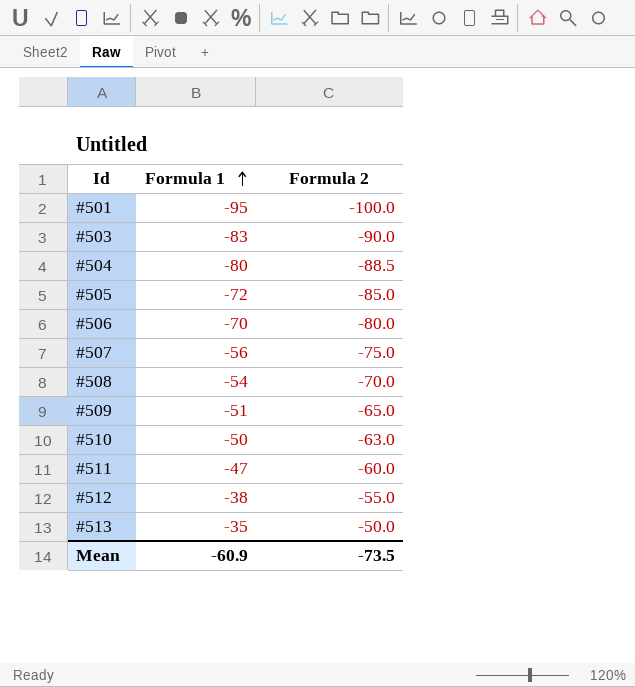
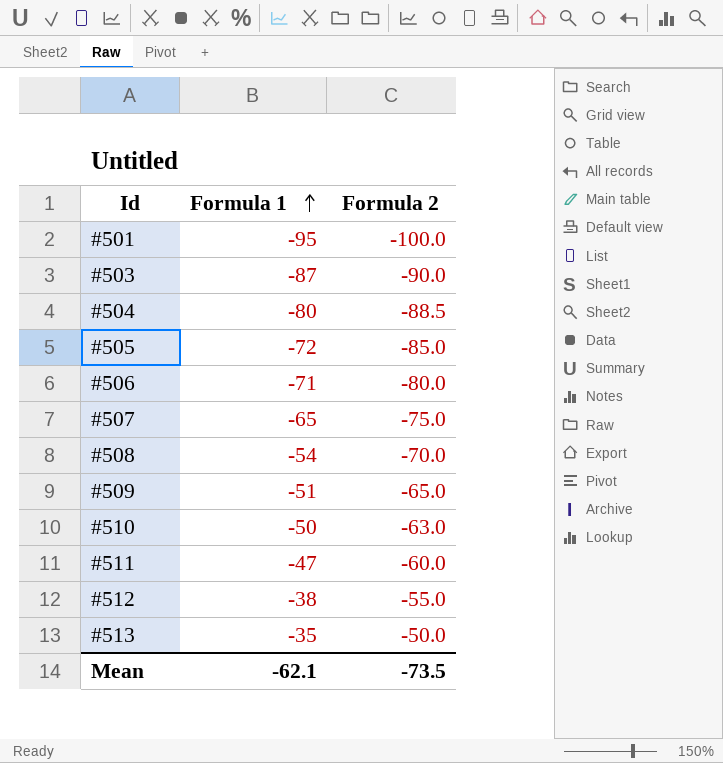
#503 | Formula 1: -83 -> -87
#506 | Formula 1: -70 -> -71
#507 | Formula 1: -56 -> -65
Mean | Formula 1: -60.9 -> -62.1

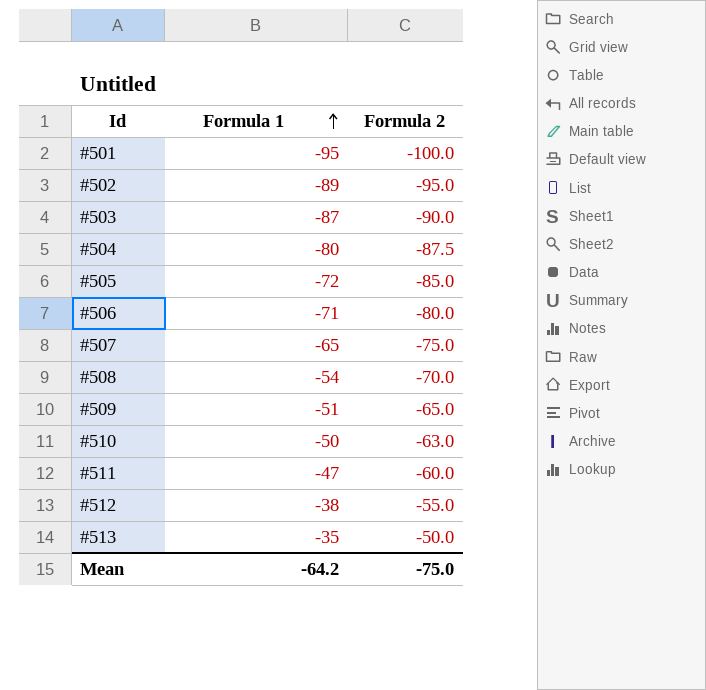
row #502: none -> -89 | -95.0
#504 | Formula 2: -88.5 -> -87.5
Mean | Formula 1: -62.1 -> -64.2
Mean | Formula 2: -73.5 -> -75.0

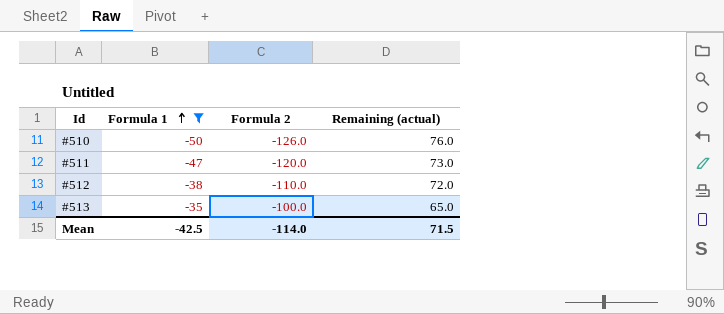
filter: none -> Formula 1 >= -50
column Remaining (actual) | formula: none -> [Formula 1] - [Formula 2]
#510 | Formula 2: -63.0 -> -126.0
#511 | Formula 2: -60.0 -> -120.0
#512 | Formula 2: -55.0 -> -110.0
#513 | Formula 2: -50.0 -> -100.0
Mean | Formula 1: -64.2 -> -42.5
Mean | Formula 2: -75.0 -> -114.0

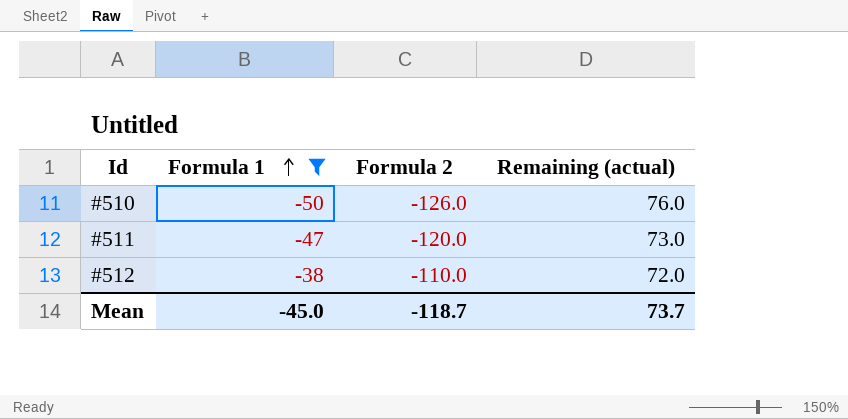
row #513: -35 | -100.0 | 65.0 -> none
Mean | Formula 1: -42.5 -> -45.0
Mean | Formula 2: -114.0 -> -118.7
Mean | Remaining (actual): 71.5 -> 73.7

